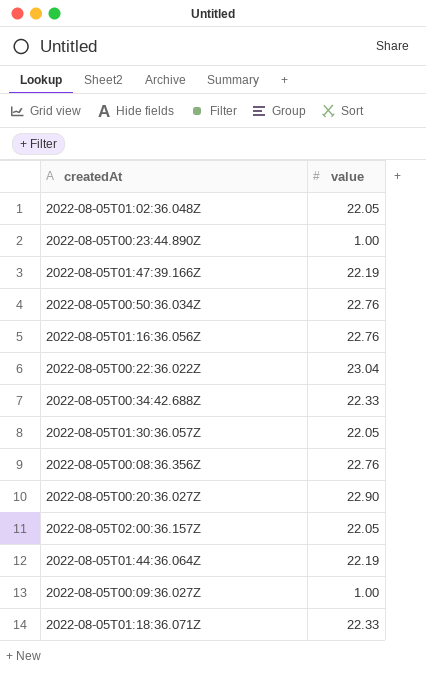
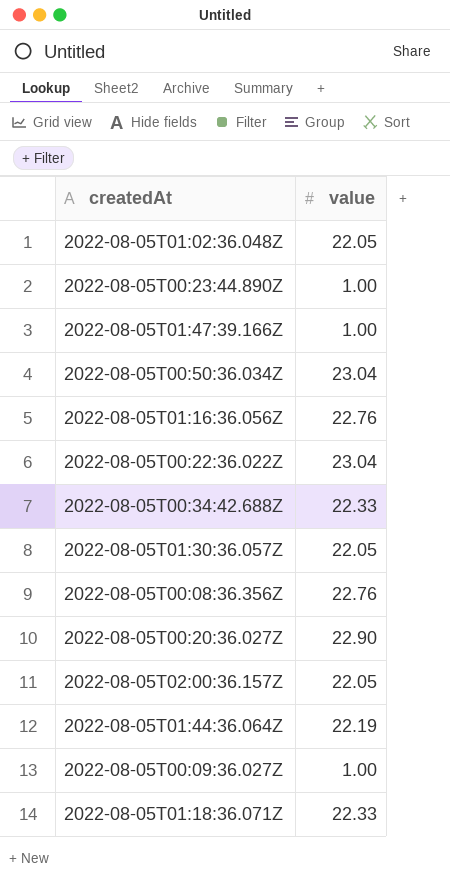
2022-08-05T01:47:39.166Z | value: 22.19 -> 1.00
2022-08-05T00:50:36.034Z | value: 22.76 -> 23.04

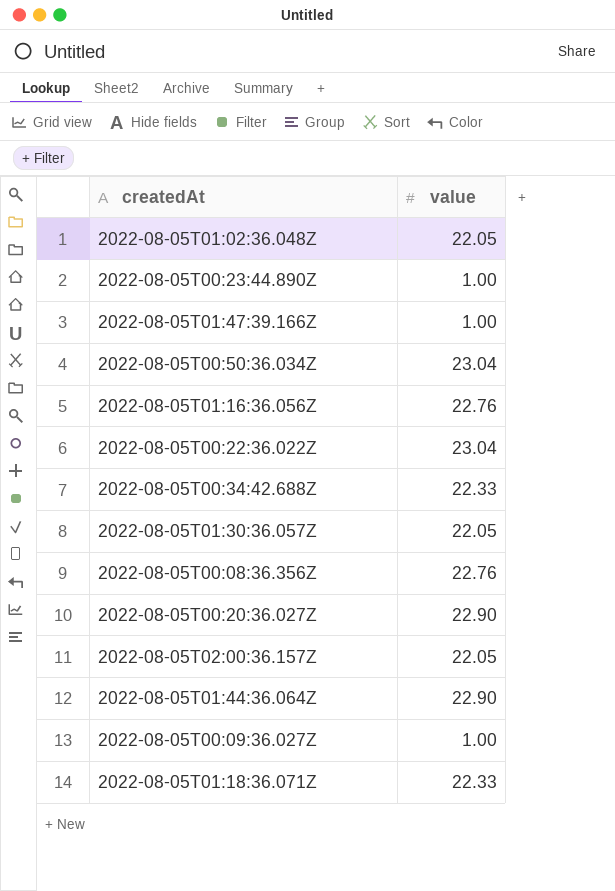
2022-08-05T01:44:36.064Z | value: 22.19 -> 22.90

